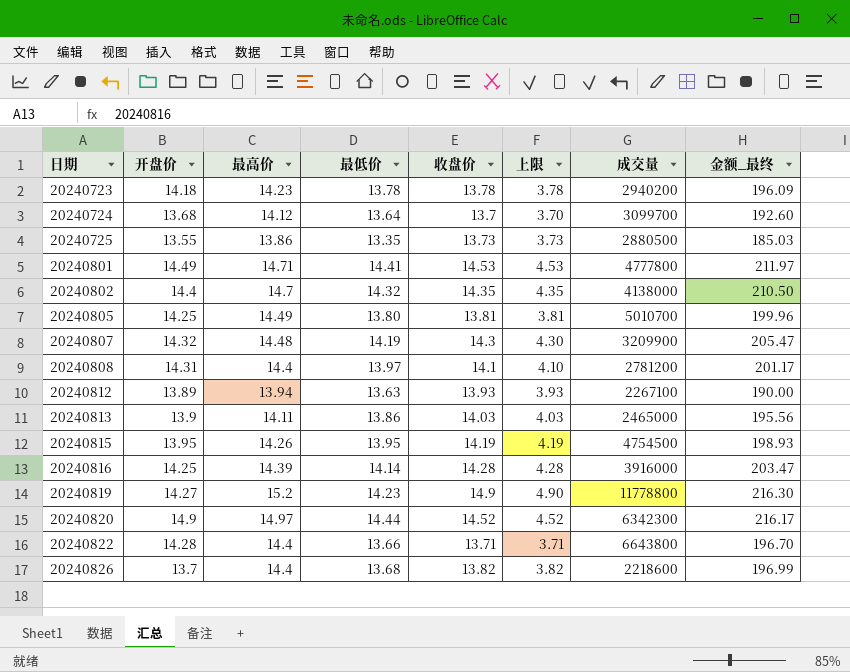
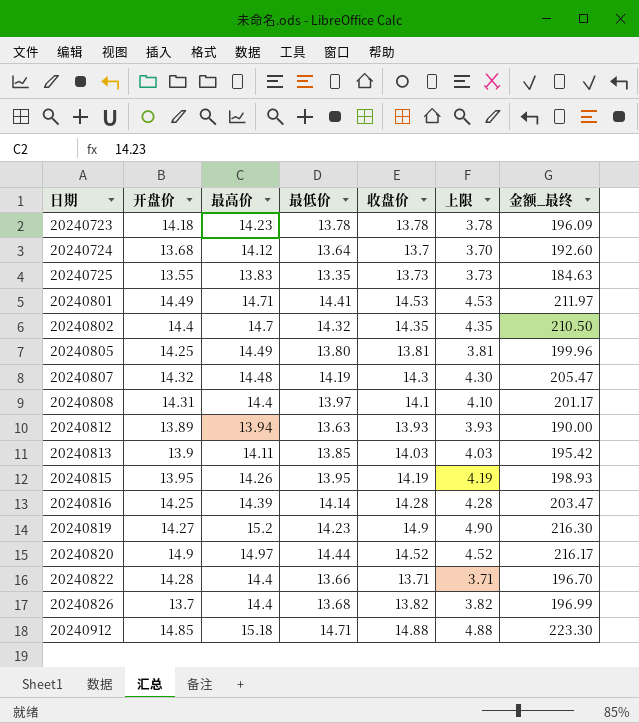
column 成交量 | position: 7 -> none
20240725 | 最高价: 13.86 -> 13.83
20240725 | 金额_最终: 185.03 -> 184.63
20240813 | 最低价: 13.86 -> 13.85
20240813 | 金额_最终: 195.56 -> 195.42
row 20240912: none -> 14.85 | 15.18 | 14.71 | 14.88 | 4.88 | 223.30

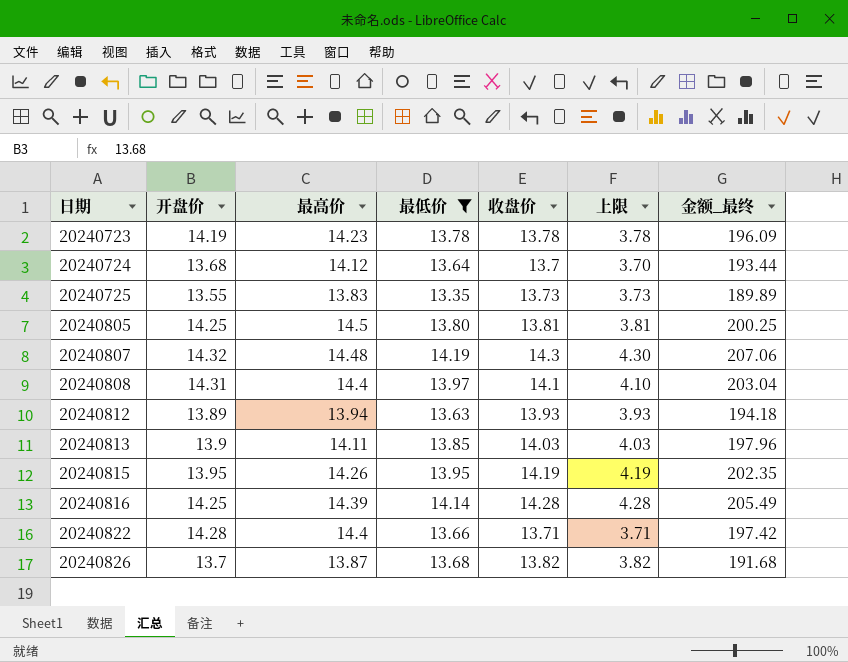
filter: none -> 最低价 <= 14.19
column 金额_最终 | formula: [最高价] * [最低价] -> [最高价] * [收盘价]
20240723 | 开盘价: 14.18 -> 14.19
20240805 | 最高价: 14.49 -> 14.5
20240826 | 最高价: 14.4 -> 13.87

